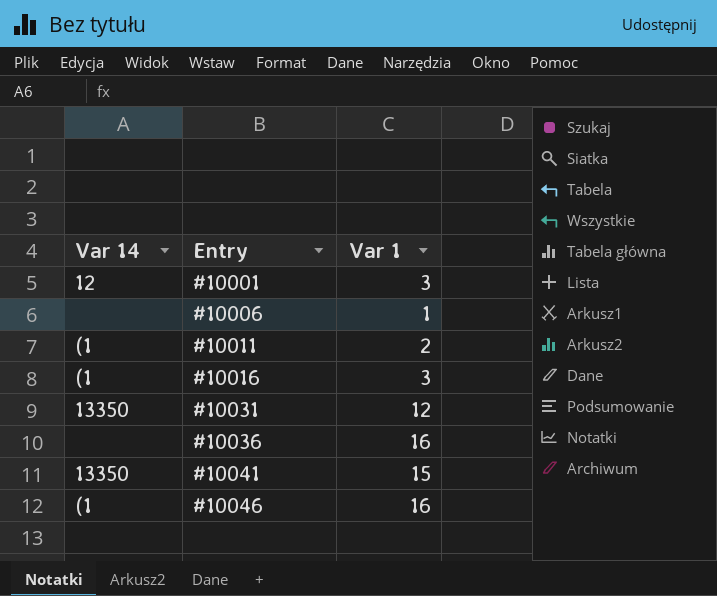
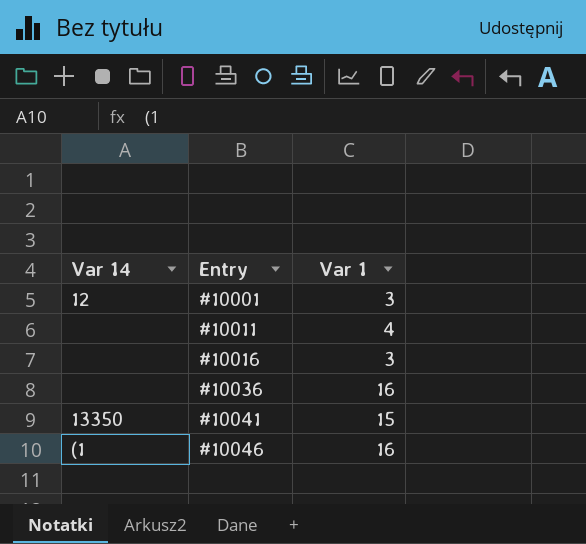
row #10006: none | 1 -> none
row #10031: 13350 | 12 -> none
#10011 | Var 14: (1 -> none
#10011 | Var 1: 2 -> 4
#10016 | Var 14: (1 -> none

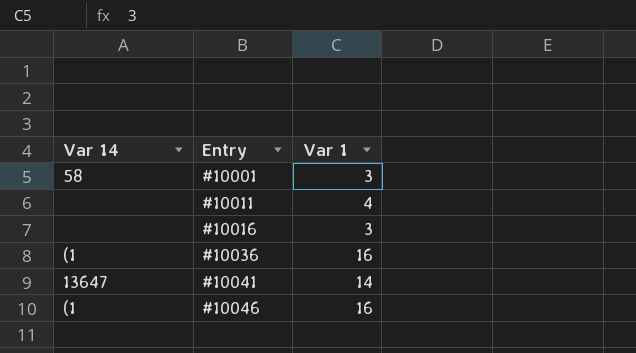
#10001 | Var 14: 12 -> 58
#10036 | Var 14: none -> (1
#10041 | Var 14: 13350 -> 13647
#10041 | Var 1: 15 -> 14

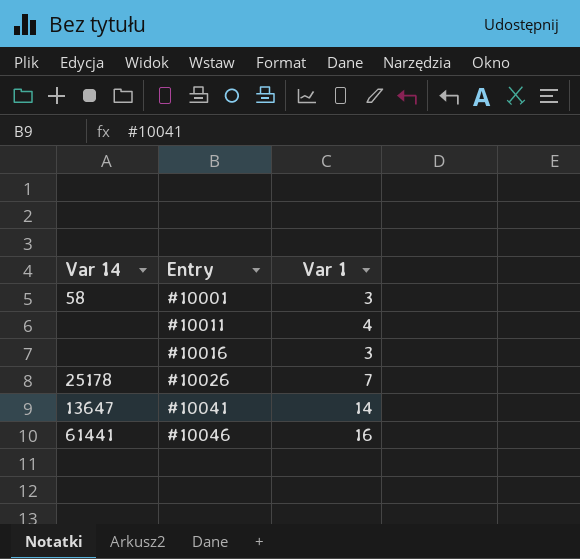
row #10036: (1 | 16 -> none
row #10026: none -> 25178 | 7
#10046 | Var 14: (1 -> 61441

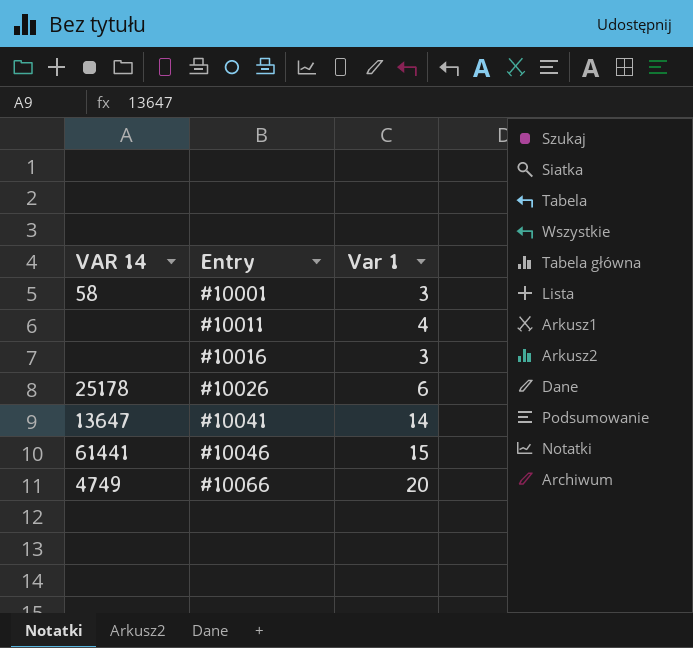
column name: Var 14 -> VAR 14
#10026 | Var 1: 7 -> 6
#10046 | Var 1: 16 -> 15
row #10066: none -> 4749 | 20

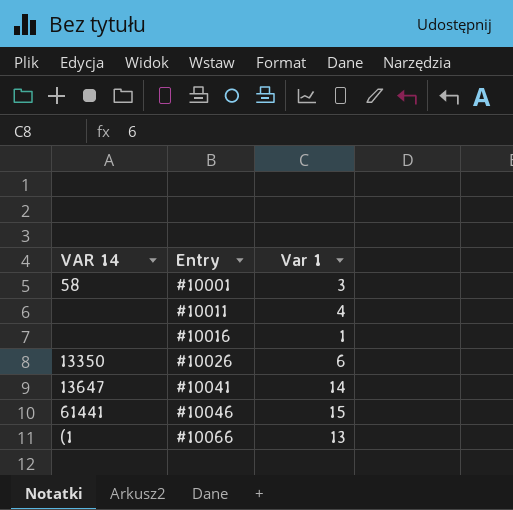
#10016 | Var 1: 3 -> 1
#10026 | VAR 14: 25178 -> 13350
#10066 | VAR 14: 4749 -> (1
#10066 | Var 1: 20 -> 13

